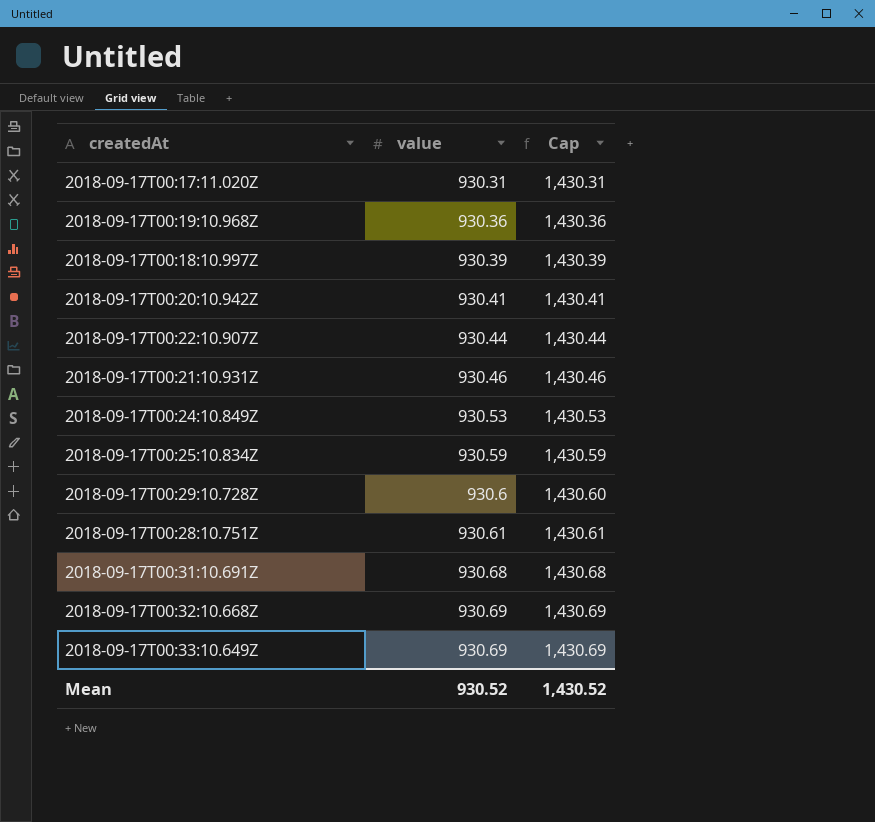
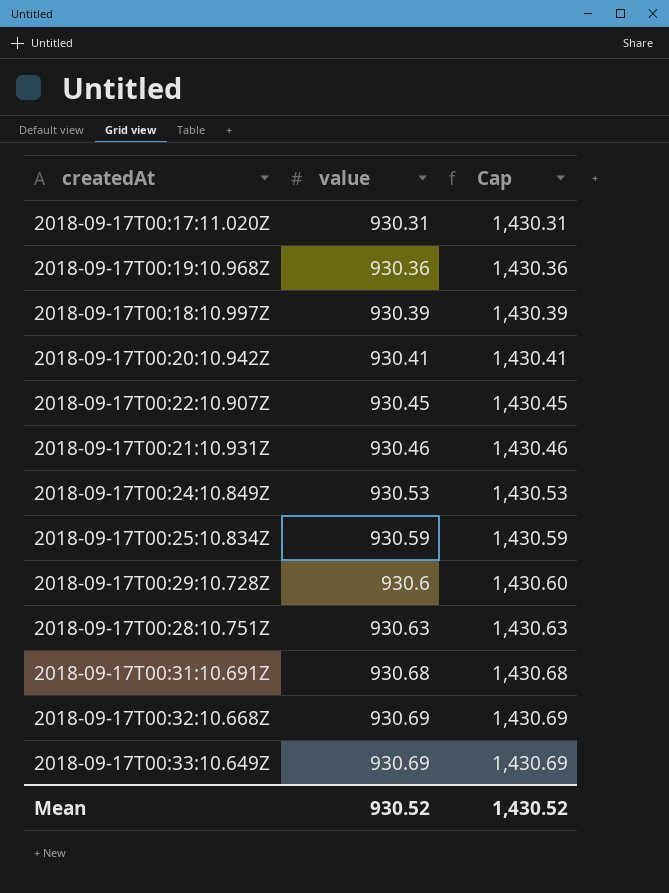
2018-09-17T00:22:10.907Z | value: 930.44 -> 930.45
2018-09-17T00:22:10.907Z | Cap: 1,430.44 -> 1,430.45
2018-09-17T00:28:10.751Z | value: 930.61 -> 930.63
2018-09-17T00:28:10.751Z | Cap: 1,430.61 -> 1,430.63

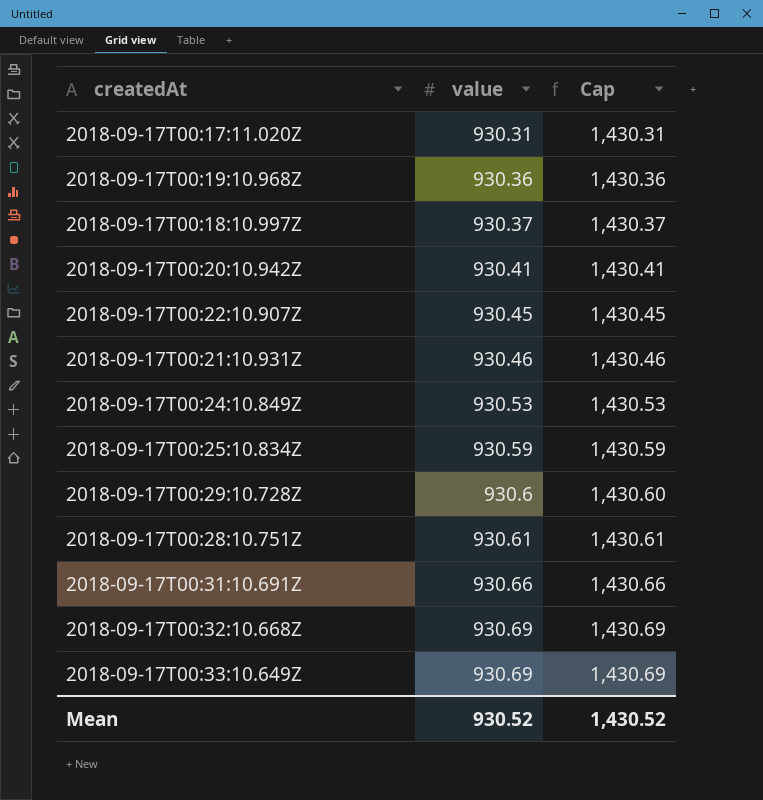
2018-09-17T00:18:10.997Z | value: 930.39 -> 930.37
2018-09-17T00:18:10.997Z | Cap: 1,430.39 -> 1,430.37
2018-09-17T00:28:10.751Z | value: 930.63 -> 930.61
2018-09-17T00:28:10.751Z | Cap: 1,430.63 -> 1,430.61
2018-09-17T00:31:10.691Z | value: 930.68 -> 930.66
2018-09-17T00:31:10.691Z | Cap: 1,430.68 -> 1,430.66

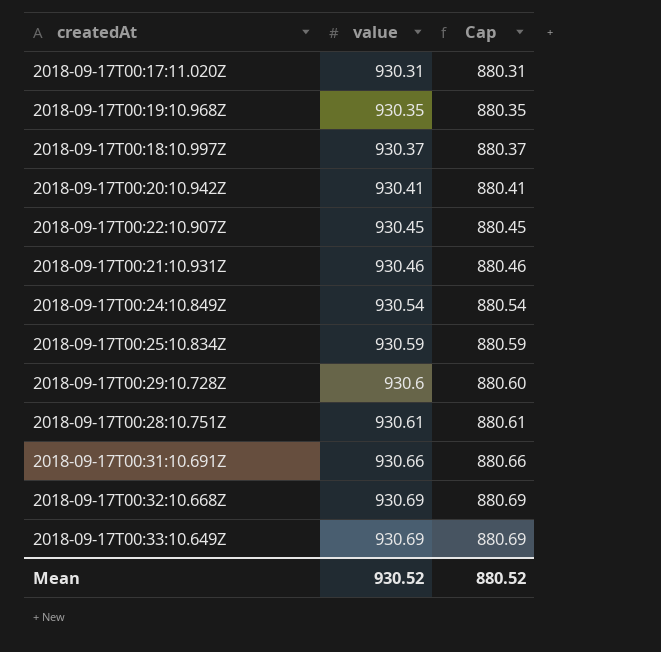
column Cap | formula: [value] + 500 -> [value] - 50
2018-09-17T00:19:10.968Z | value: 930.36 -> 930.35
2018-09-17T00:24:10.849Z | value: 930.53 -> 930.54
Mean | Cap: 1,430.52 -> 880.52

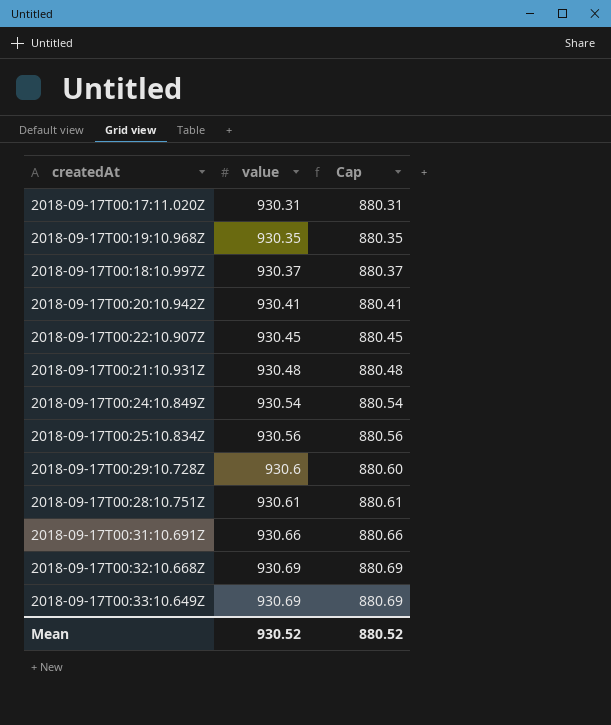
2018-09-17T00:21:10.931Z | value: 930.46 -> 930.48
2018-09-17T00:21:10.931Z | Cap: 880.46 -> 880.48
2018-09-17T00:25:10.834Z | value: 930.59 -> 930.56
2018-09-17T00:25:10.834Z | Cap: 880.59 -> 880.56

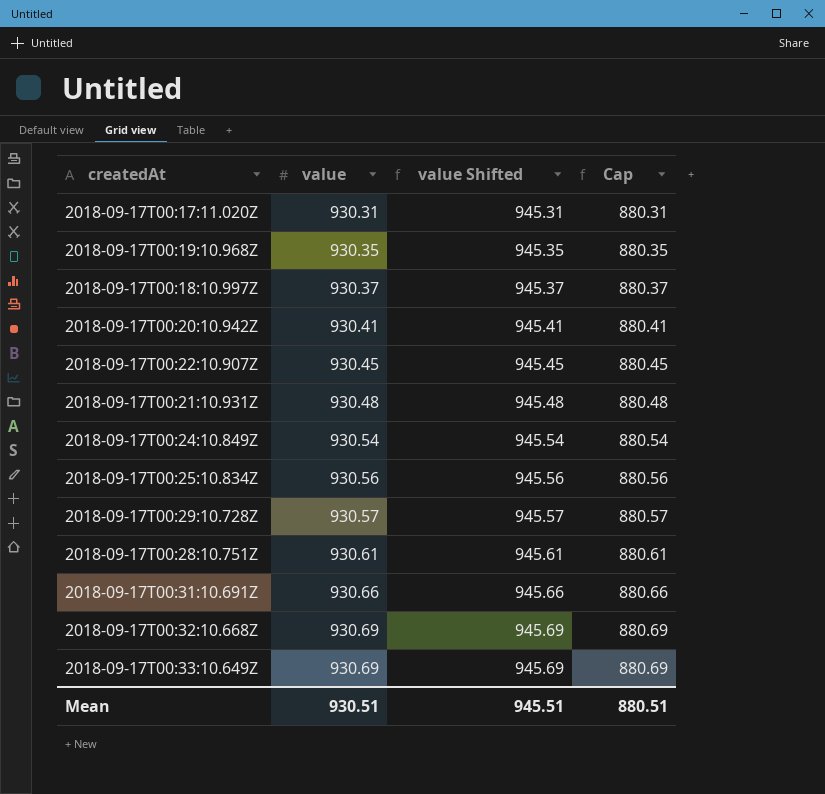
column value Shifted | formula: none -> [value] + 15
2018-09-17T00:29:10.728Z | value: 930.6 -> 930.57
2018-09-17T00:29:10.728Z | Cap: 880.60 -> 880.57
Mean | value: 930.52 -> 930.51
Mean | Cap: 880.52 -> 880.51

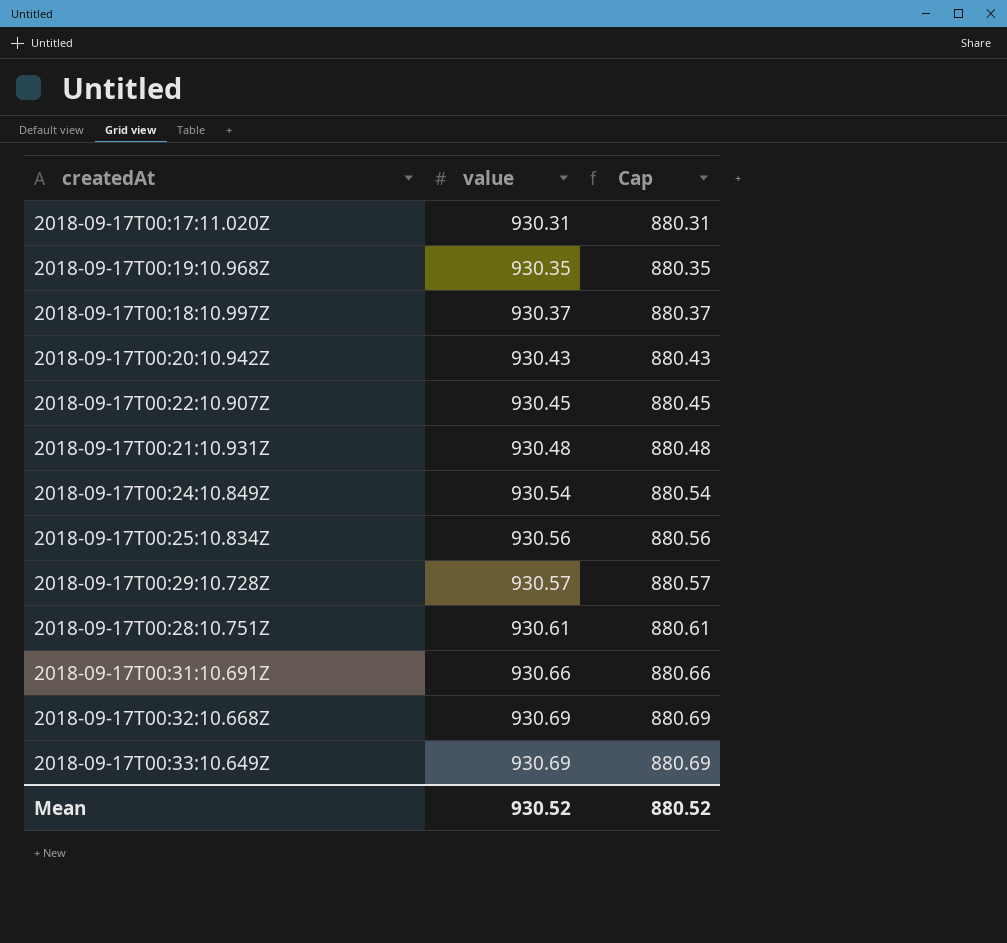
column value Shifted | formula: [value] + 15 -> none
2018-09-17T00:20:10.942Z | value: 930.41 -> 930.43
2018-09-17T00:20:10.942Z | Cap: 880.41 -> 880.43
Mean | value: 930.51 -> 930.52
Mean | Cap: 880.51 -> 880.52

